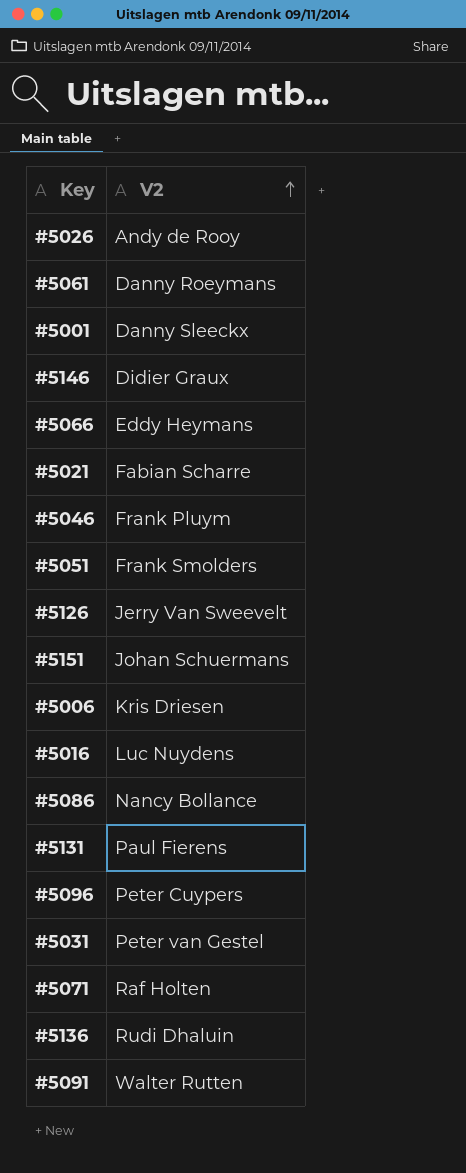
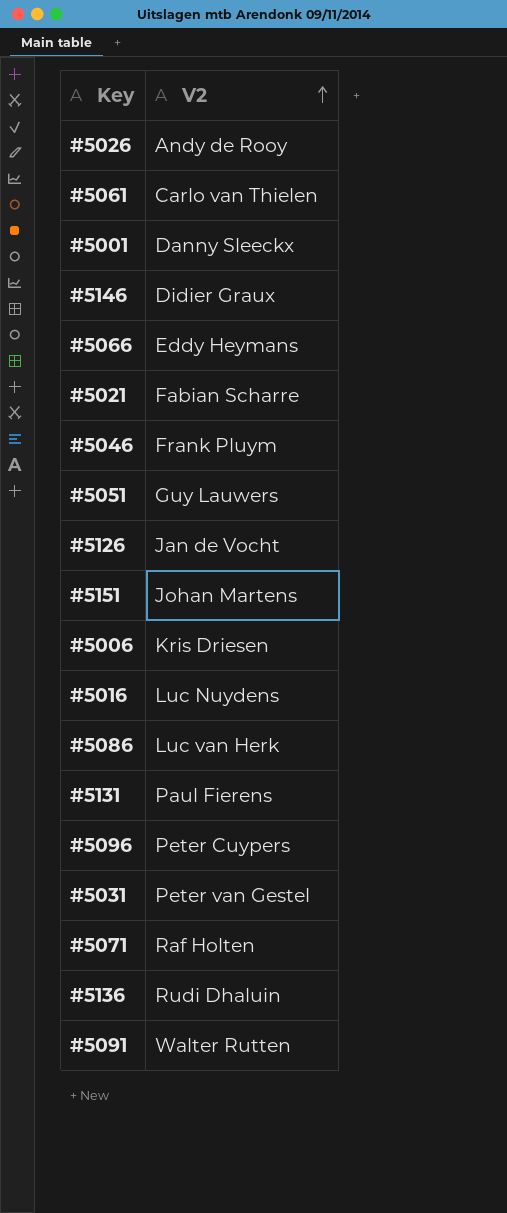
#5061 | V2: Danny Roeymans -> Carlo van Thielen
#5051 | V2: Frank Smolders -> Guy Lauwers
#5126 | V2: Jerry Van Sweevelt -> Jan de Vocht
#5151 | V2: Johan Schuermans -> Johan Martens
#5086 | V2: Nancy Bollance -> Luc van Herk

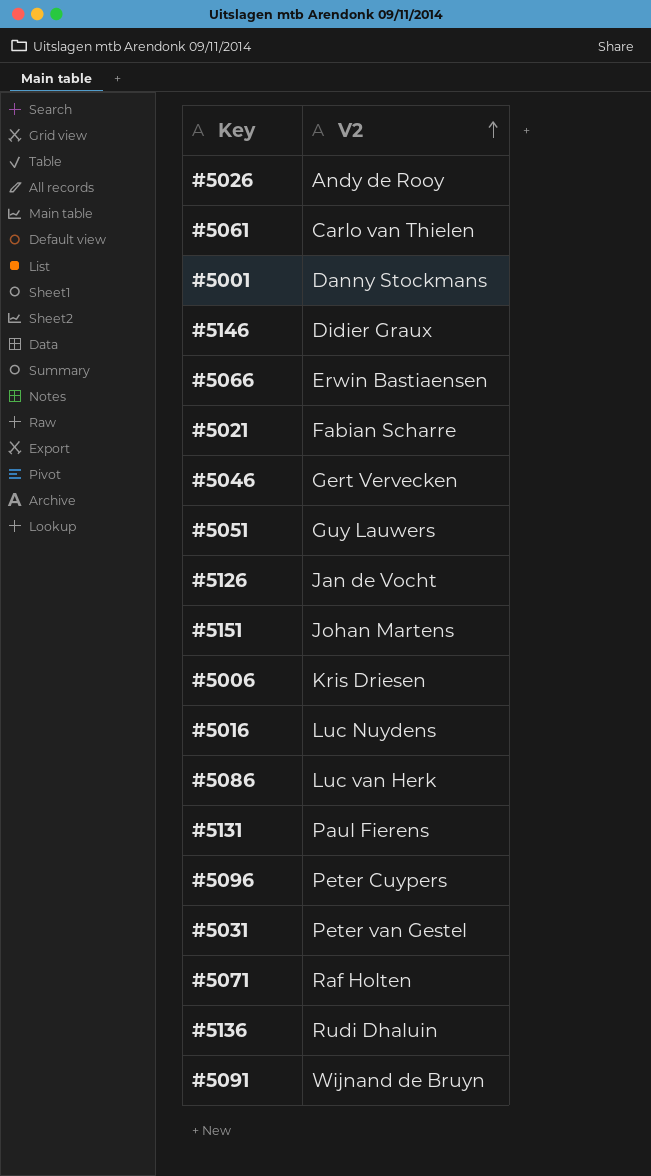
#5001 | V2: Danny Sleeckx -> Danny Stockmans
#5066 | V2: Eddy Heymans -> Erwin Bastiaensen
#5046 | V2: Frank Pluym -> Gert Vervecken
#5091 | V2: Walter Rutten -> Wijnand de Bruyn

